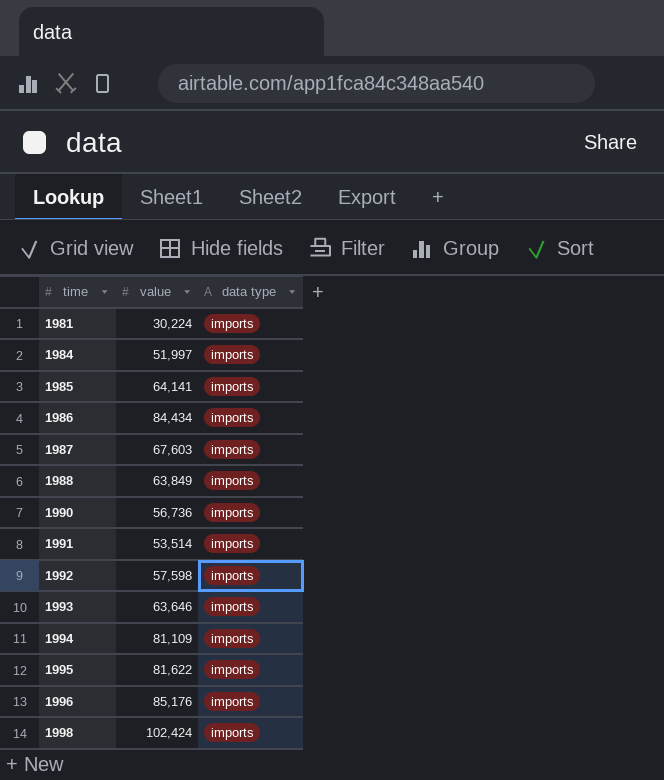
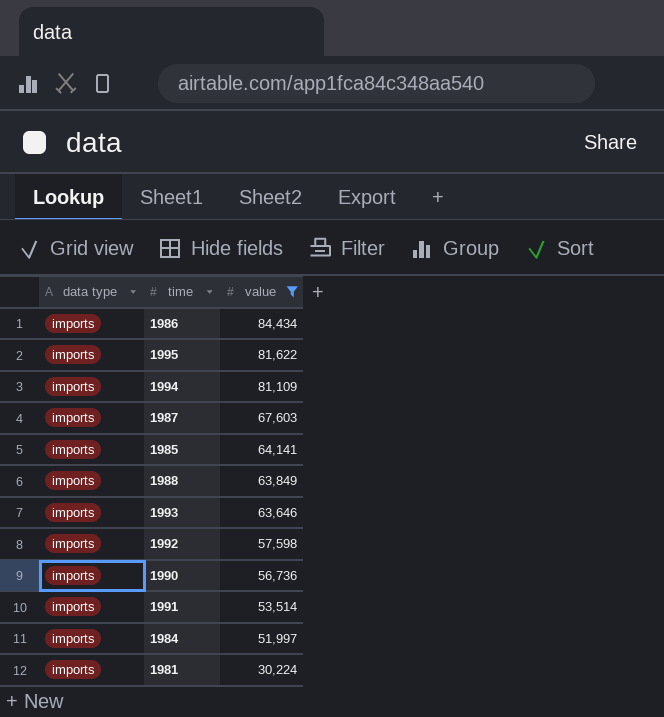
filter: none -> value <= 84,434
row order: time ascending -> value descending
column data type | position: 3 -> 1

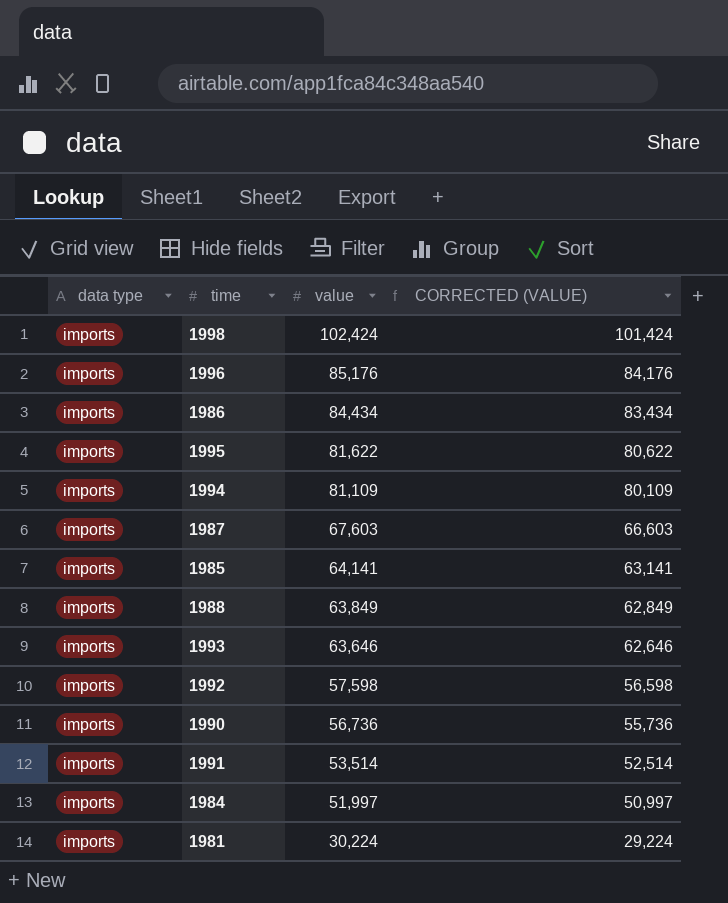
filter: value <= 84,434 -> none
column CORRECTED (VALUE) | formula: none -> [value] - 1000

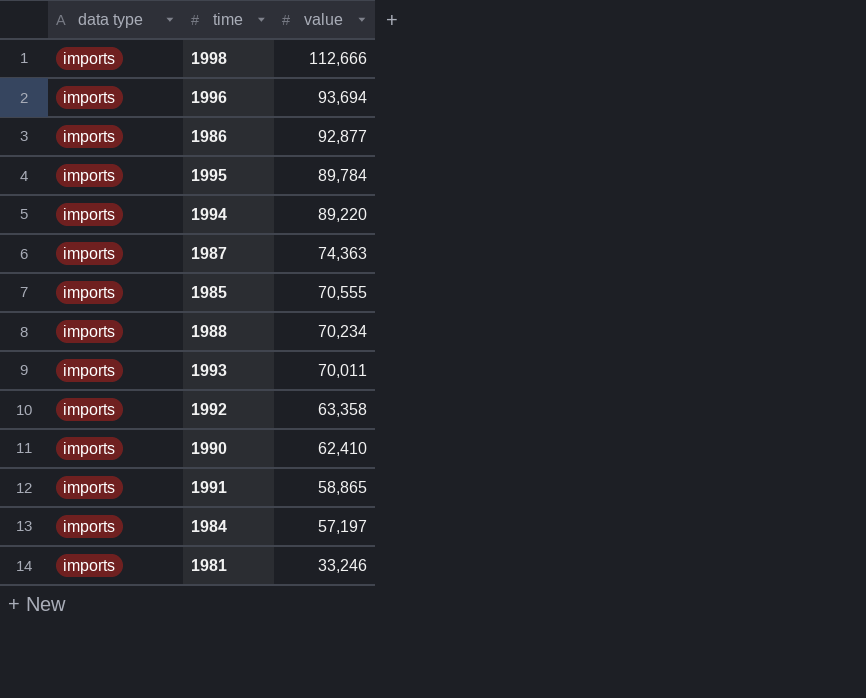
column CORRECTED (VALUE) | formula: [value] - 1000 -> none
1998 | value: 102,424 -> 112,666
1996 | value: 85,176 -> 93,694
1986 | value: 84,434 -> 92,877
1995 | value: 81,622 -> 89,784
1994 | value: 81,109 -> 89,220
1987 | value: 67,603 -> 74,363
1985 | value: 64,141 -> 70,555
1988 | value: 63,849 -> 70,234
1993 | value: 63,646 -> 70,011
1992 | value: 57,598 -> 63,358
1990 | value: 56,736 -> 62,410
1991 | value: 53,514 -> 58,865
1984 | value: 51,997 -> 57,197
1981 | value: 30,224 -> 33,246

